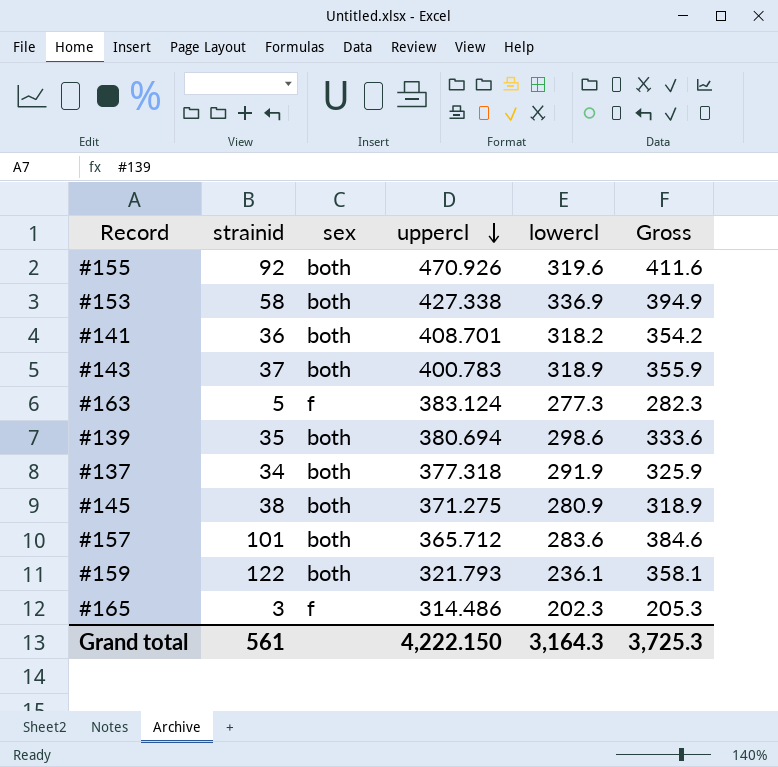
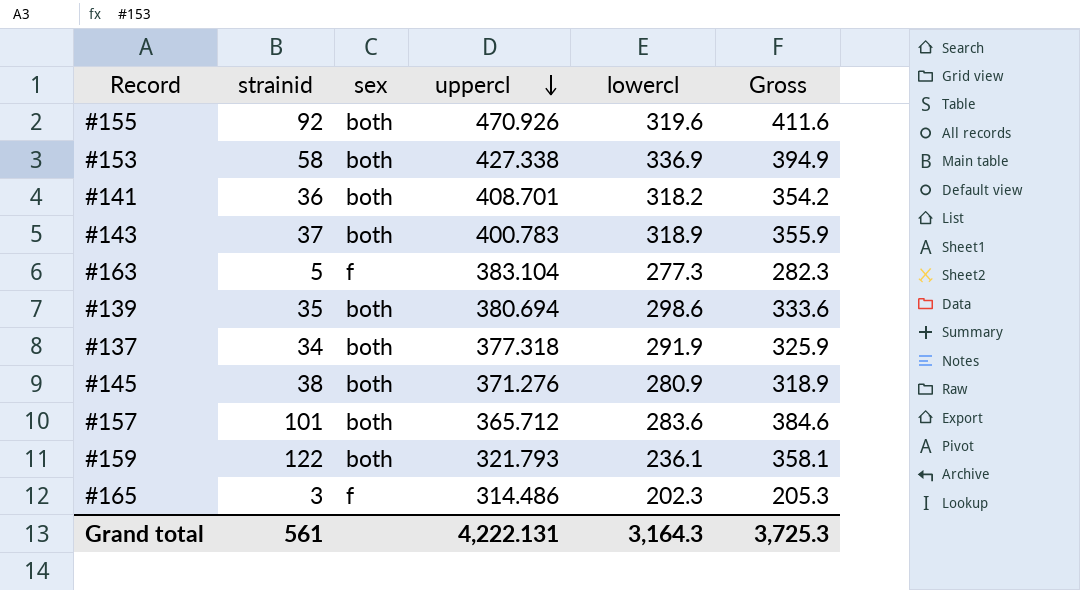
#163 | uppercl: 383.124 -> 383.104
#145 | uppercl: 371.275 -> 371.276
Grand total | uppercl: 4,222.150 -> 4,222.131

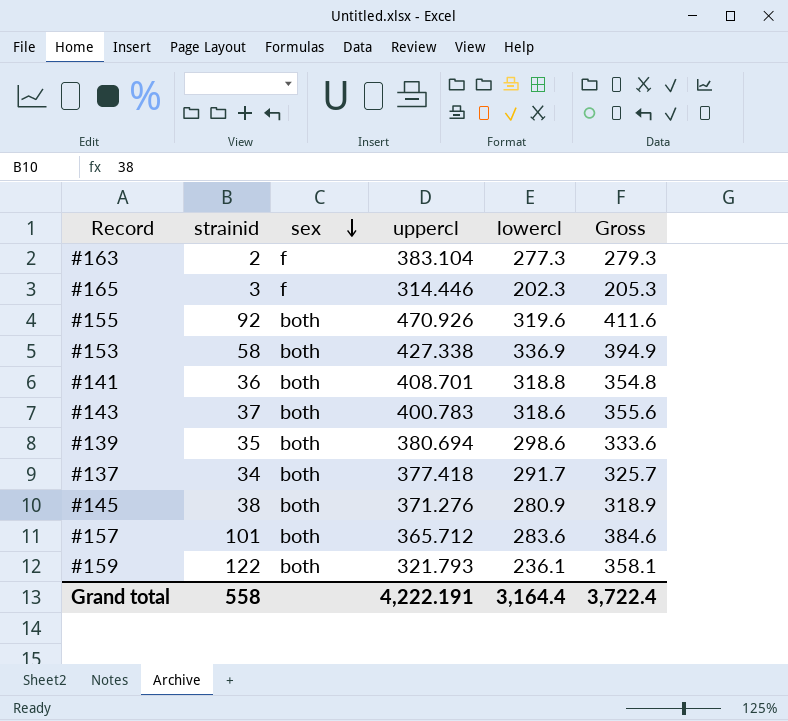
row order: uppercl descending -> sex descending
#163 | strainid: 5 -> 2
#163 | Gross: 282.3 -> 279.3
#165 | uppercl: 314.486 -> 314.446
#141 | lowercl: 318.2 -> 318.8
#141 | Gross: 354.2 -> 354.8
#143 | lowercl: 318.9 -> 318.6
#143 | Gross: 355.9 -> 355.6
#137 | uppercl: 377.318 -> 377.418
#137 | lowercl: 291.9 -> 291.7
#137 | Gross: 325.9 -> 325.7
Grand total | strainid: 561 -> 558
Grand total | uppercl: 4,222.131 -> 4,222.191
Grand total | lowercl: 3,164.3 -> 3,164.4
Grand total | Gross: 3,725.3 -> 3,722.4

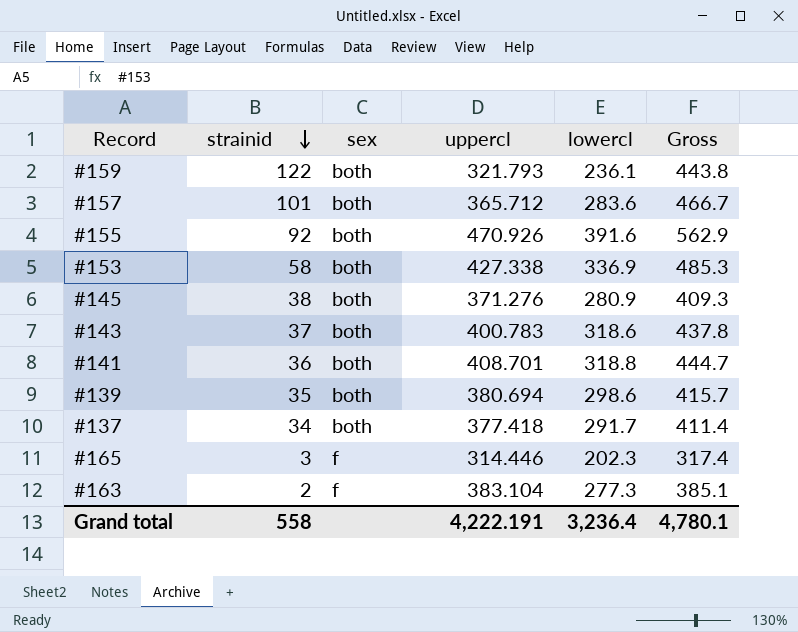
row order: sex descending -> strainid descending
column Gross | formula: [strainid] + [lowercl] -> [strainid] + [uppercl]
#155 | lowercl: 319.6 -> 391.6
Grand total | lowercl: 3,164.4 -> 3,236.4
Grand total | Gross: 3,722.4 -> 4,780.1

